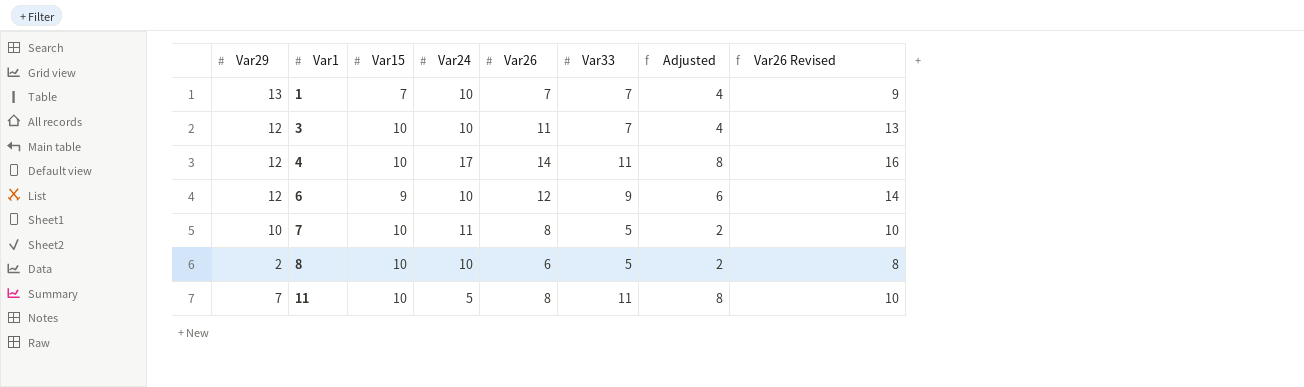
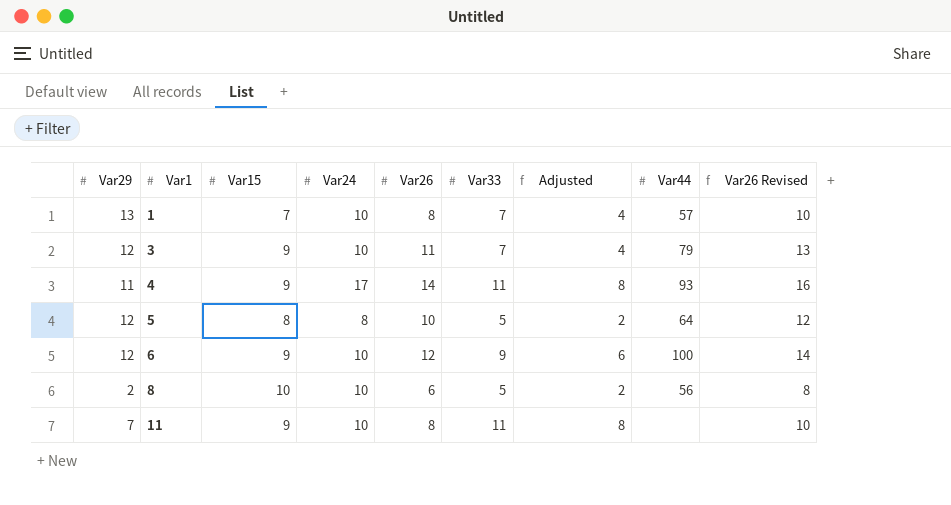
column Var44 | position: none -> 8
row 7: 10 | 10 | 11 | 8 | 5 | 2 | 10 -> none
1 | Var26: 7 -> 8
1 | Var26 Revised: 9 -> 10
3 | Var15: 10 -> 9
4 | Var29: 12 -> 11
4 | Var15: 10 -> 9
row 5: none -> 12 | 8 | 8 | 10 | 5 | 2 | 64 | 12
11 | Var15: 10 -> 9
11 | Var24: 5 -> 10

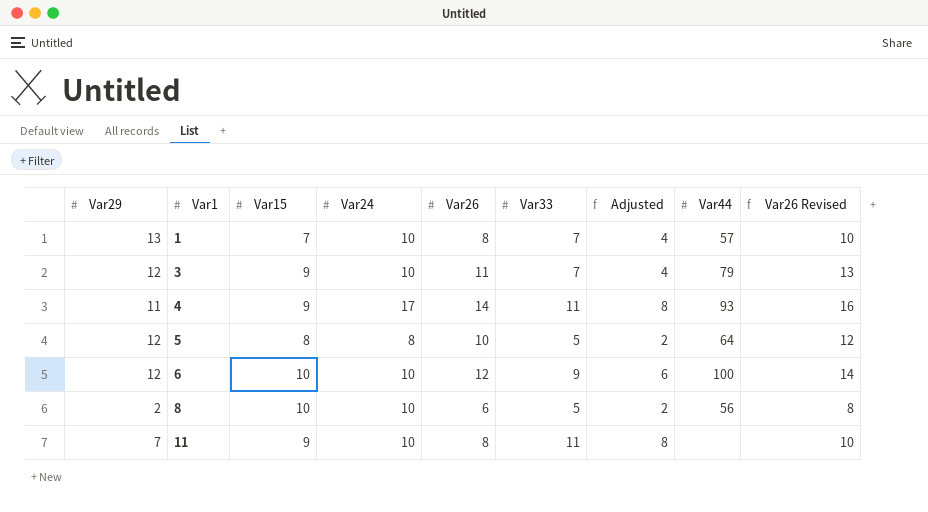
6 | Var15: 9 -> 10

